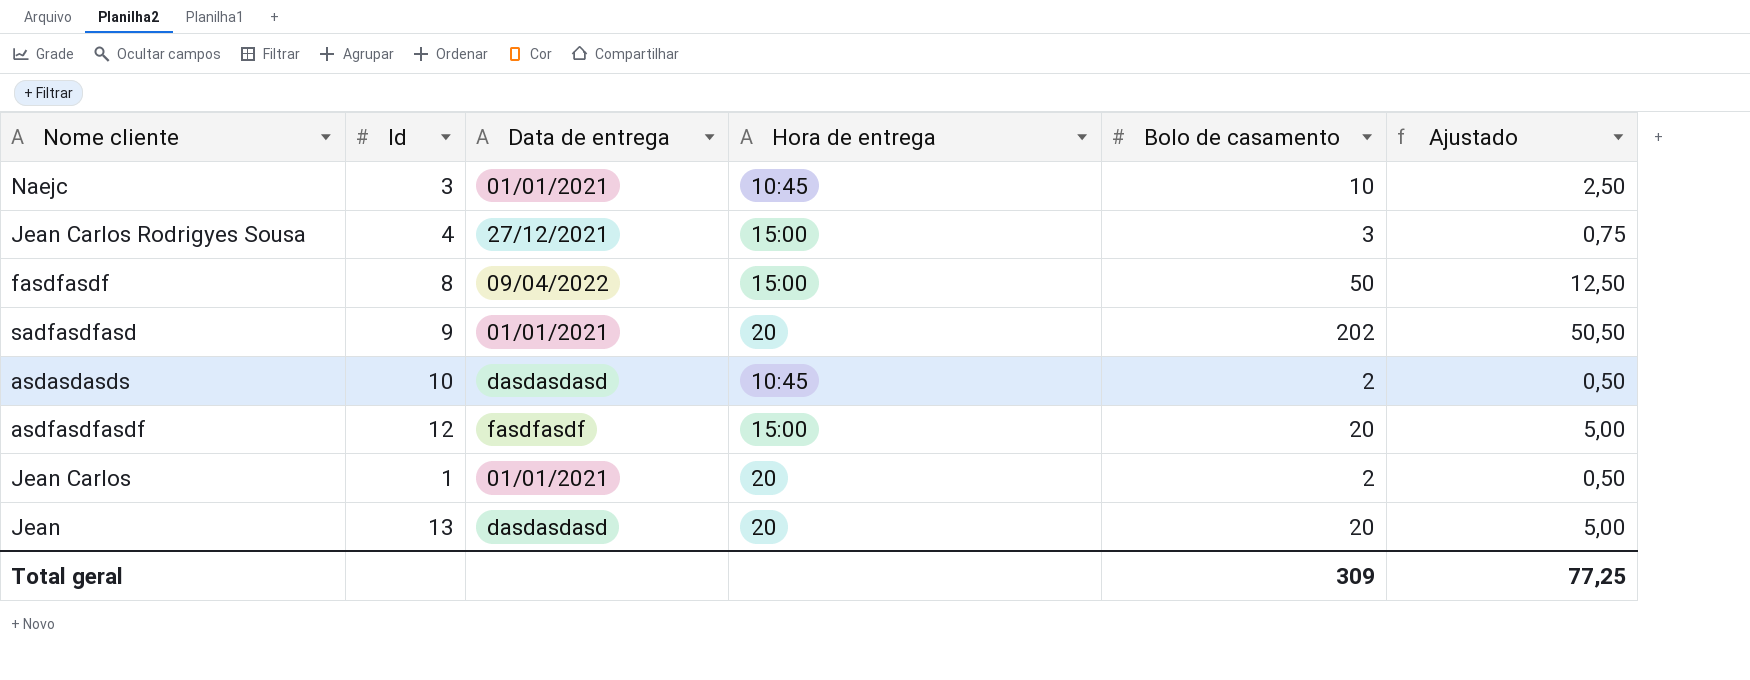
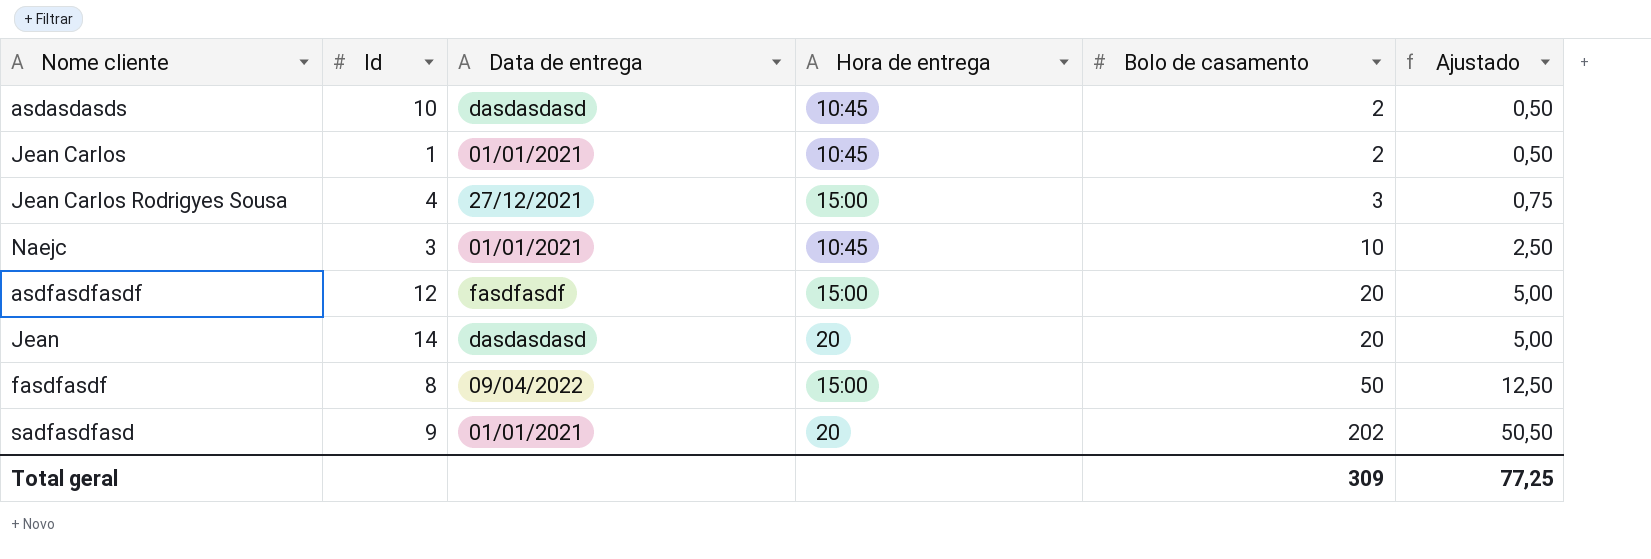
row order: none -> Bolo de casamento ascending
Jean Carlos | Hora de entrega: 20 -> 10:45
Jean | Id: 13 -> 14

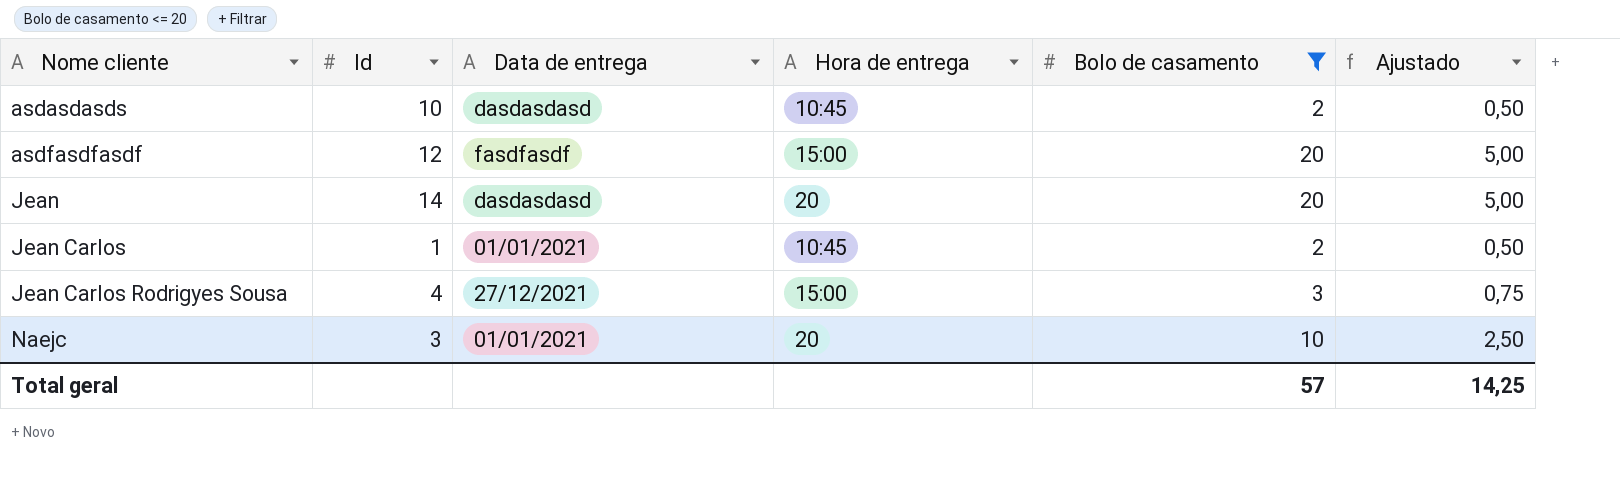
filter: none -> Bolo de casamento <= 20
row order: Bolo de casamento ascending -> Nome cliente ascending
Naejc | Hora de entrega: 10:45 -> 20
Total geral | Bolo de casamento: 309 -> 57
Total geral | Ajustado: 77,25 -> 14,25

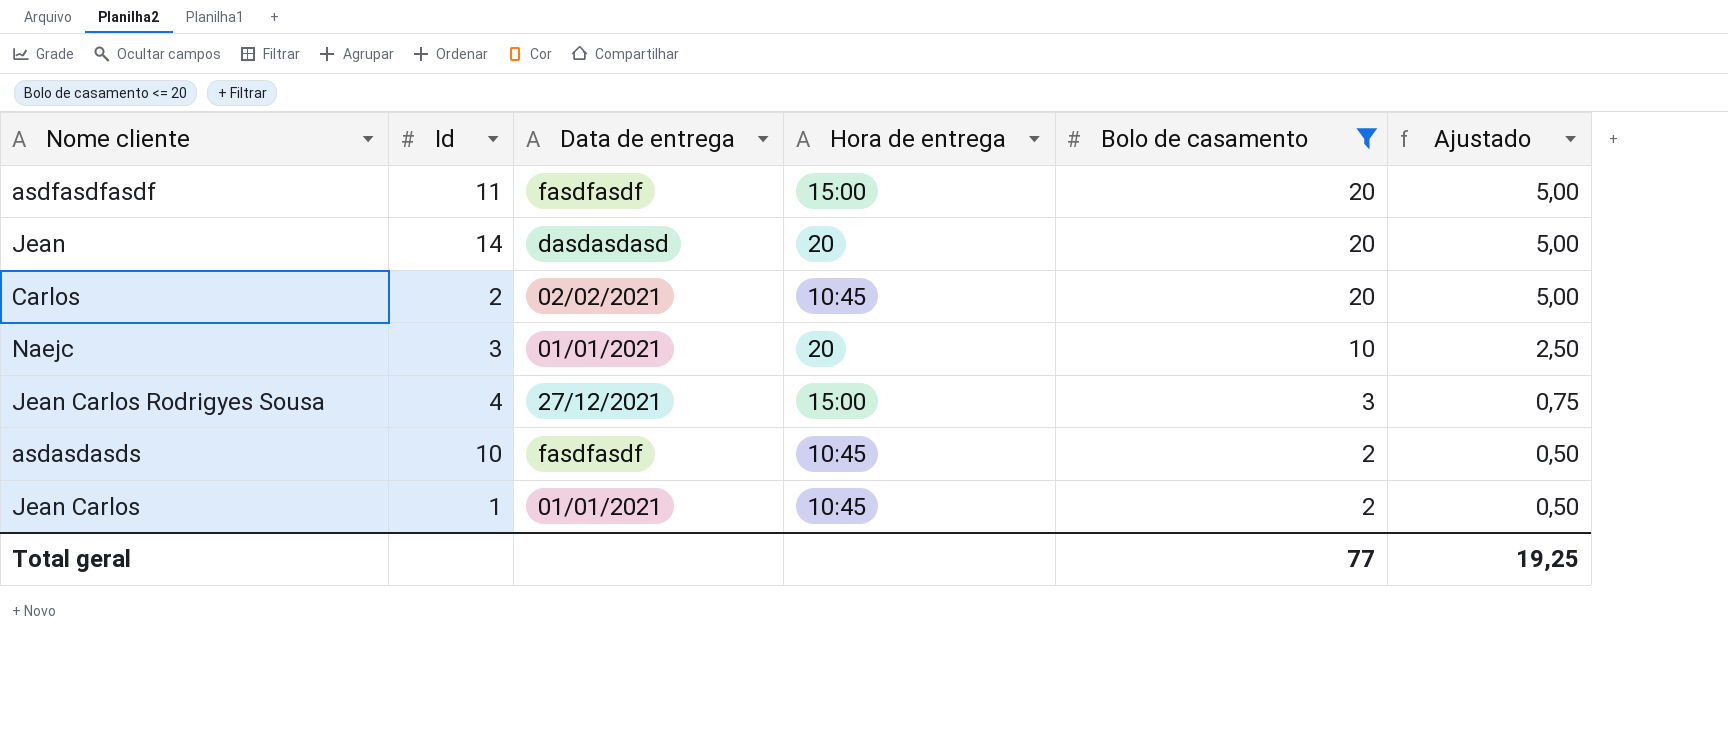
row order: Nome cliente ascending -> Bolo de casamento descending
asdfasdfasdf | Id: 12 -> 11
row Carlos: none -> 2 | 02/02/2021 | 10:45 | 20 | 5,00
asdasdasds | Data de entrega: dasdasdasd -> fasdfasdf
Total geral | Bolo de casamento: 57 -> 77
Total geral | Ajustado: 14,25 -> 19,25

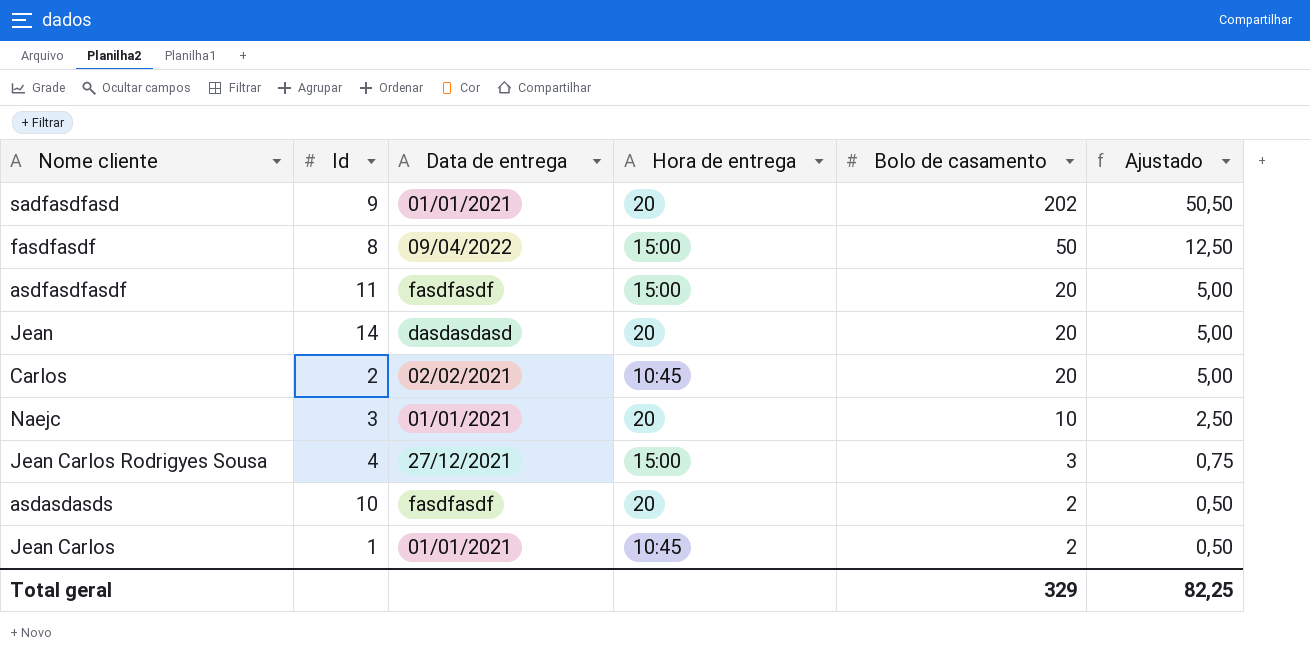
filter: Bolo de casamento <= 20 -> none
asdasdasds | Hora de entrega: 10:45 -> 20
Total geral | Bolo de casamento: 77 -> 329
Total geral | Ajustado: 19,25 -> 82,25

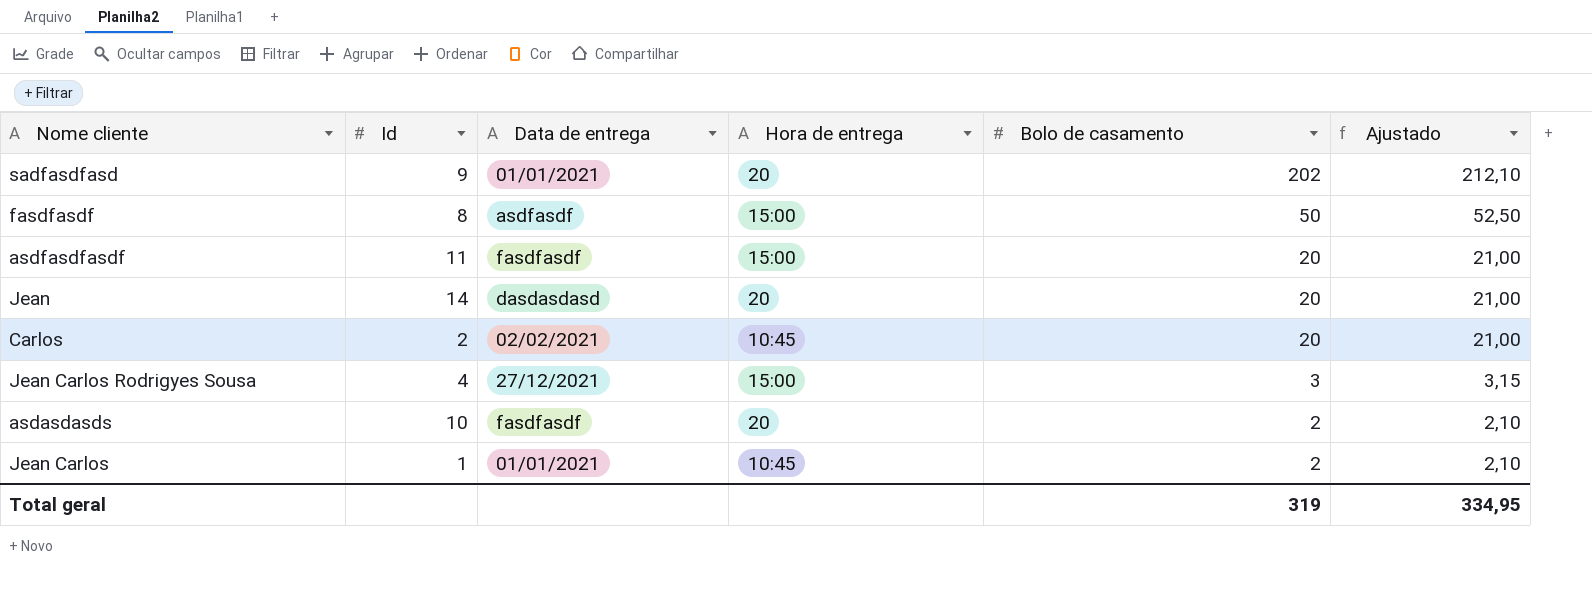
column Ajustado | formula: [Bolo de casamento] * 0,25 -> [Bolo de casamento] * 1,05
row Naejc: 3 | 01/01/2021 | 20 | 10 | 2,50 -> none
fasdfasdf | Data de entrega: 09/04/2022 -> asdfasdf
Total geral | Bolo de casamento: 329 -> 319
Total geral | Ajustado: 82,25 -> 334,95

